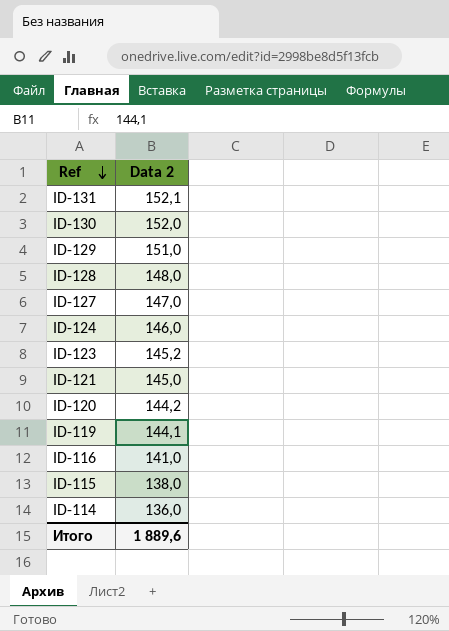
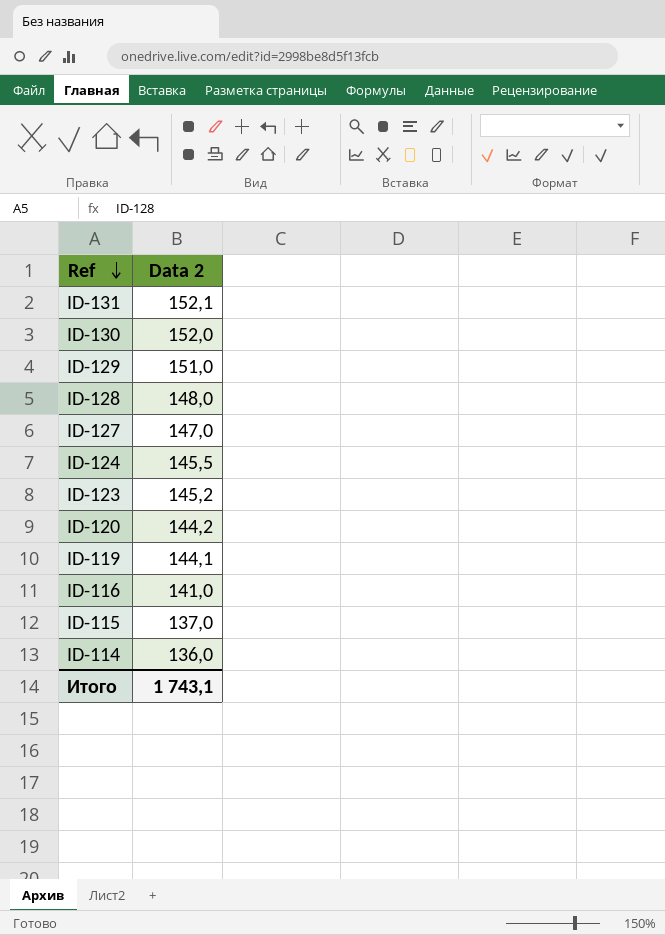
row ID-121: 145,0 -> none
ID-124 | Data 2: 146,0 -> 145,5
ID-115 | Data 2: 138,0 -> 137,0
Итого | Data 2: 1 889,6 -> 1 743,1

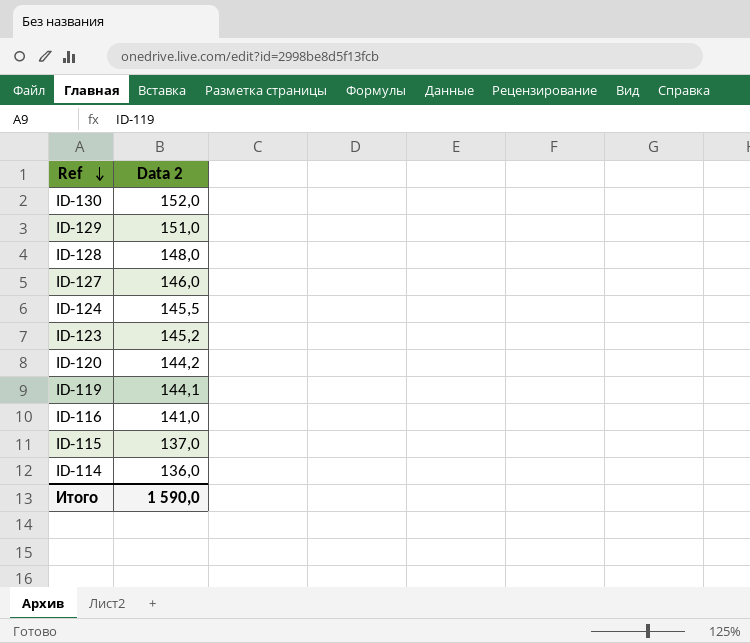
row ID-131: 152,1 -> none
ID-127 | Data 2: 147,0 -> 146,0
Итого | Data 2: 1 743,1 -> 1 590,0

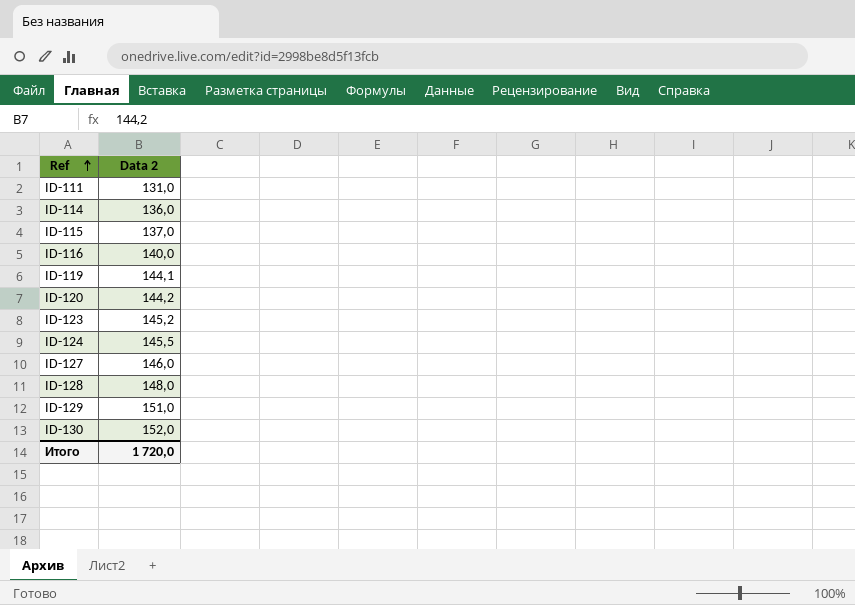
row order: Ref descending -> Ref ascending
row ID-111: none -> 131,0
ID-116 | Data 2: 141,0 -> 140,0
Итого | Data 2: 1 590,0 -> 1 720,0

